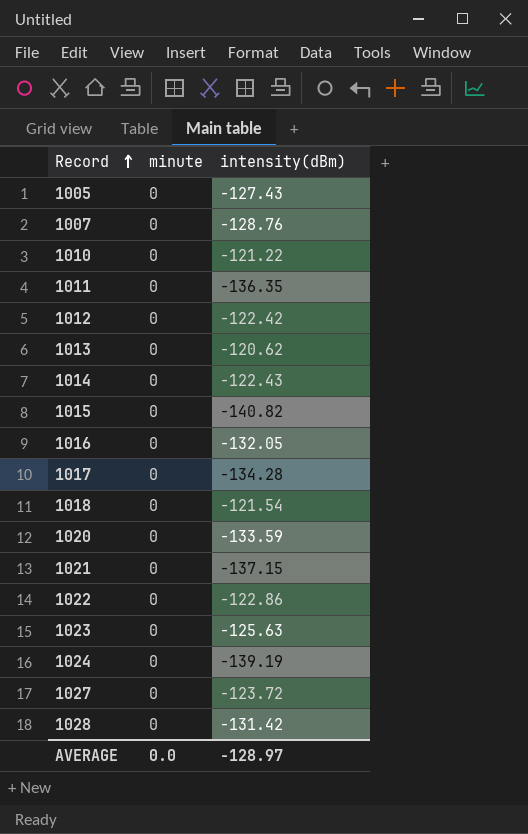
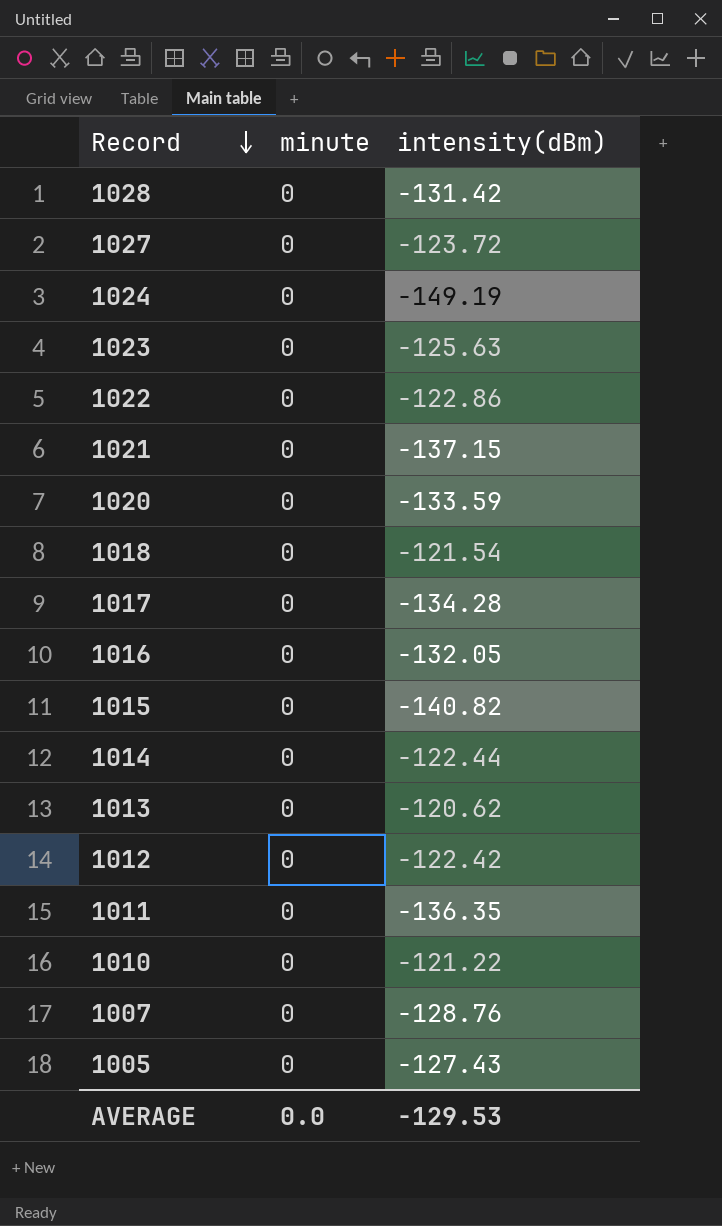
row order: Record ascending -> Record descending
1024 | intensity(dBm): -139.19 -> -149.19
1014 | intensity(dBm): -122.43 -> -122.44
AVERAGE | intensity(dBm): -128.97 -> -129.53

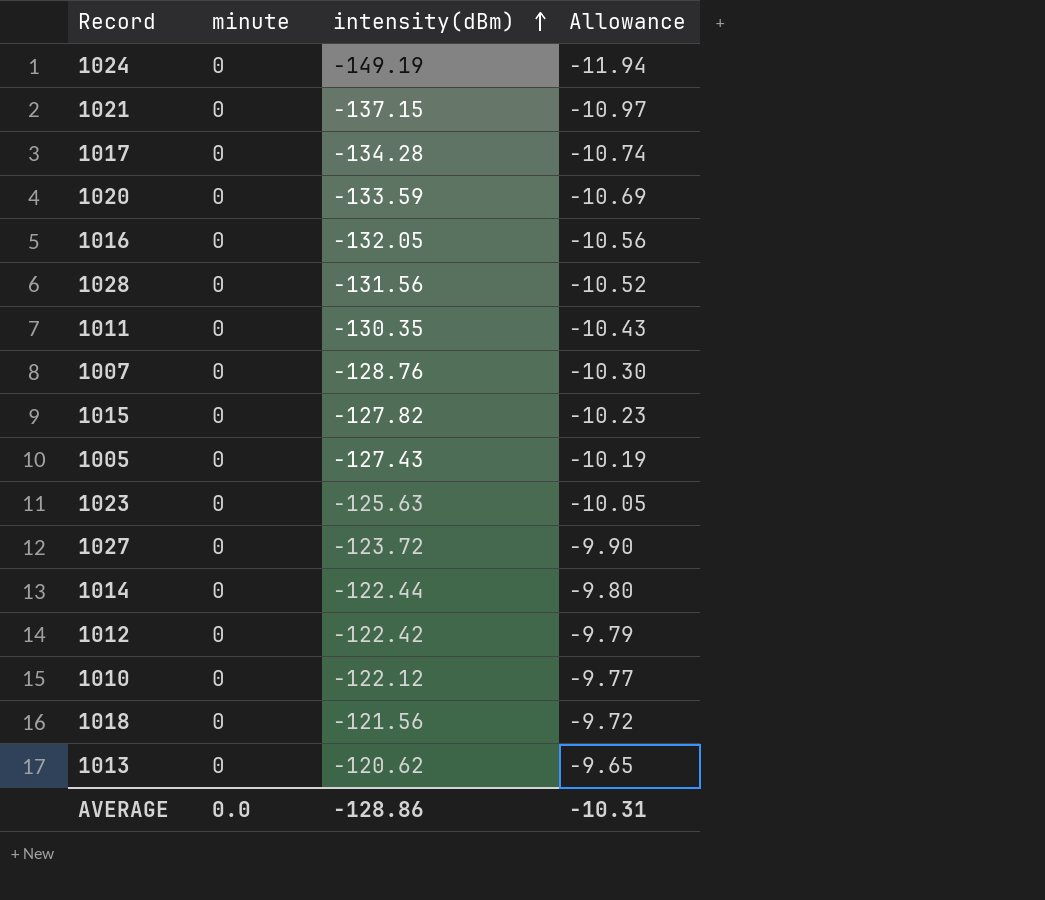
row order: Record descending -> intensity(dBm) ascending
column Allowance | formula: none -> [intensity(dBm)] * 0.08
row 1022: 0 | -122.86 -> none
1028 | intensity(dBm): -131.42 -> -131.56
1011 | intensity(dBm): -136.35 -> -130.35
1015 | intensity(dBm): -140.82 -> -127.82
1010 | intensity(dBm): -121.22 -> -122.12
1018 | intensity(dBm): -121.54 -> -121.56
AVERAGE | intensity(dBm): -129.53 -> -128.86

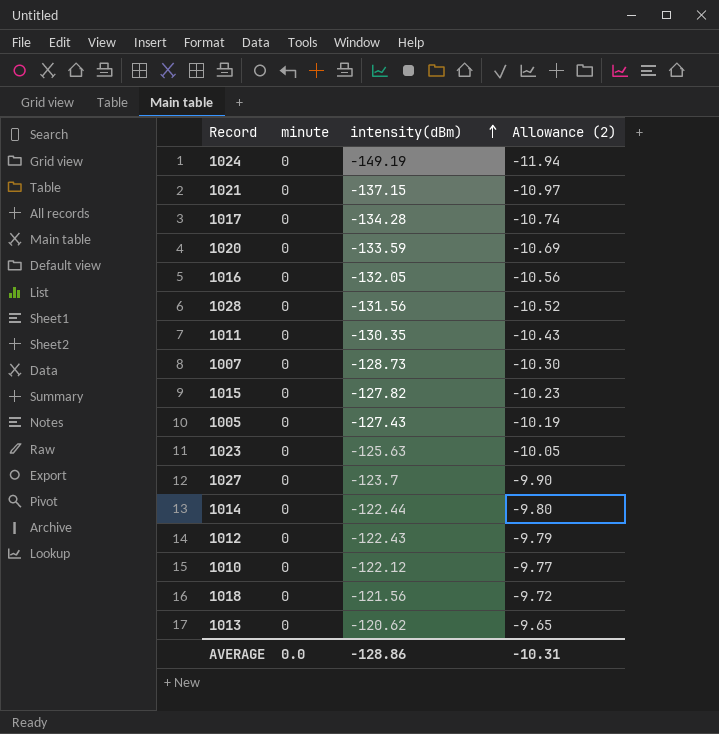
column name: Allowance -> Allowance (2)
1007 | intensity(dBm): -128.76 -> -128.73
1027 | intensity(dBm): -123.72 -> -123.7
1012 | intensity(dBm): -122.42 -> -122.43

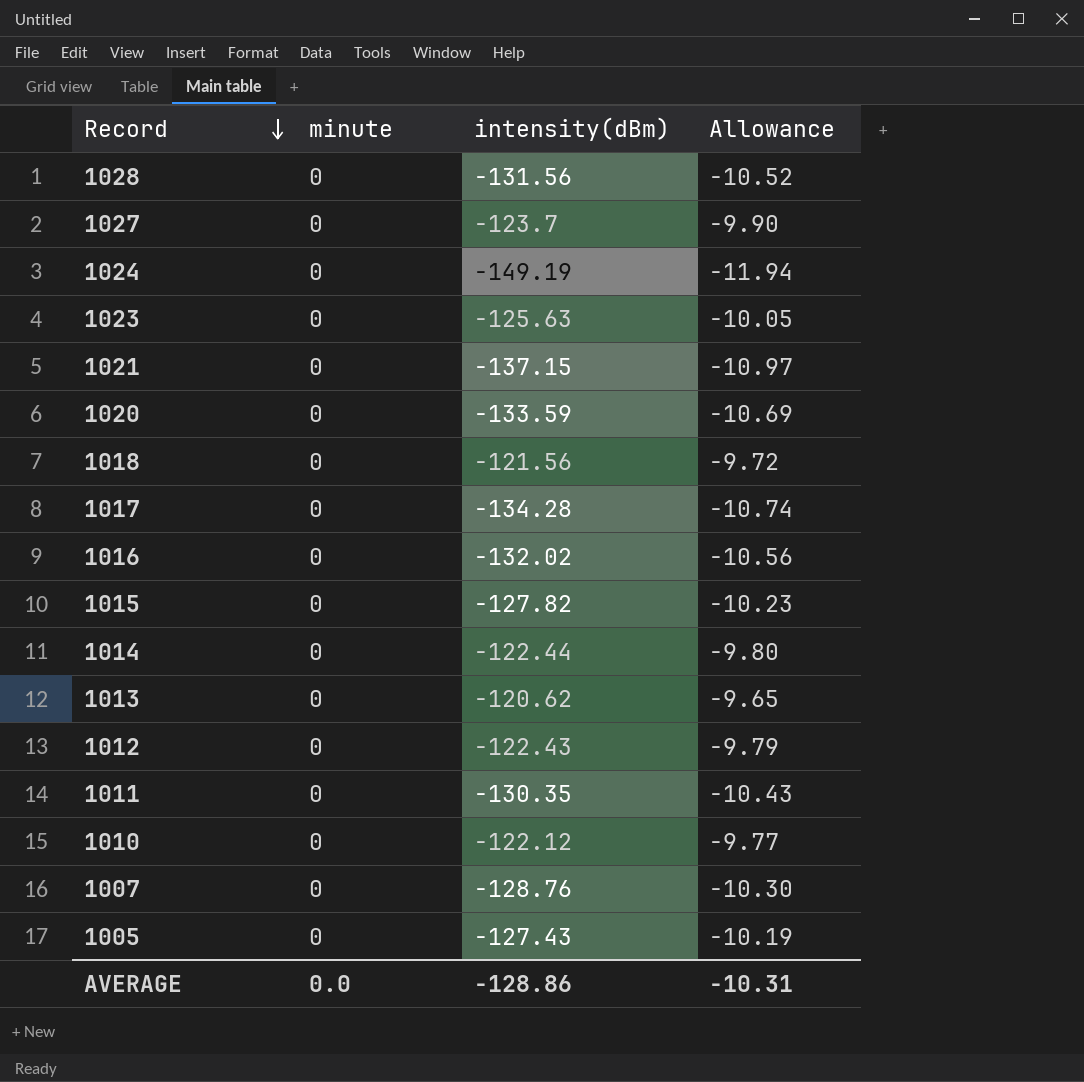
row order: intensity(dBm) ascending -> Record descending
column name: Allowance (2) -> Allowance
1016 | intensity(dBm): -132.05 -> -132.02
1007 | intensity(dBm): -128.73 -> -128.76

